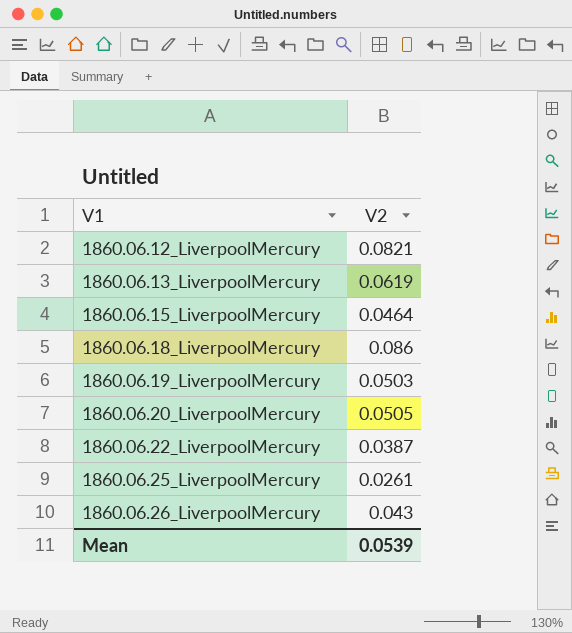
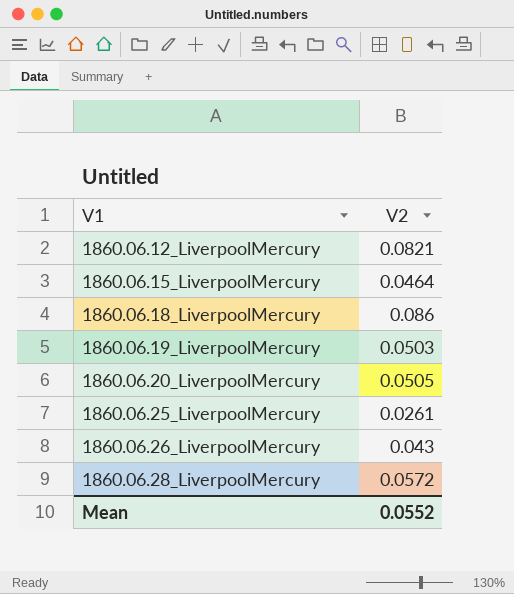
row 1860.06.13_LiverpoolMercury: 0.0619 -> none
row 1860.06.22_LiverpoolMercury: 0.0387 -> none
row 1860.06.28_LiverpoolMercury: none -> 0.0572
Mean | V2: 0.0539 -> 0.0552

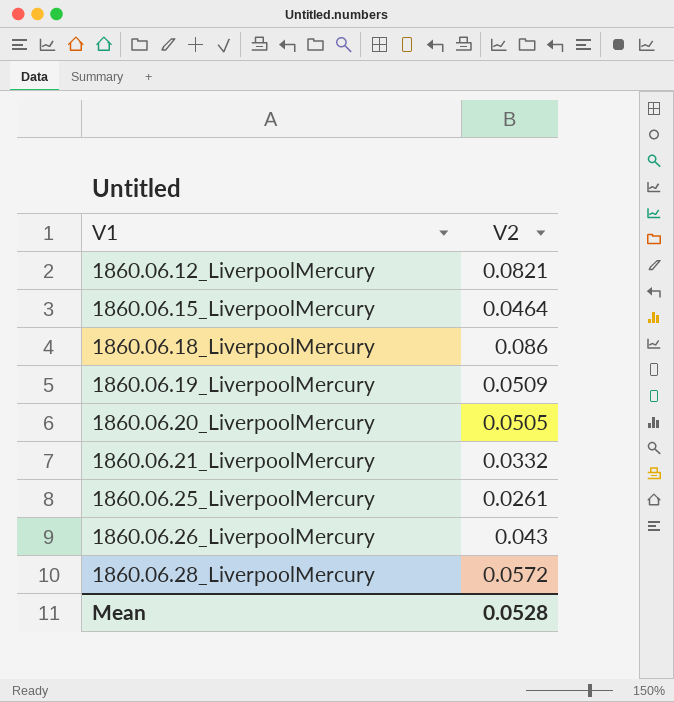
1860.06.19_LiverpoolMercury | V2: 0.0503 -> 0.0509
row 1860.06.21_LiverpoolMercury: none -> 0.0332
Mean | V2: 0.0552 -> 0.0528

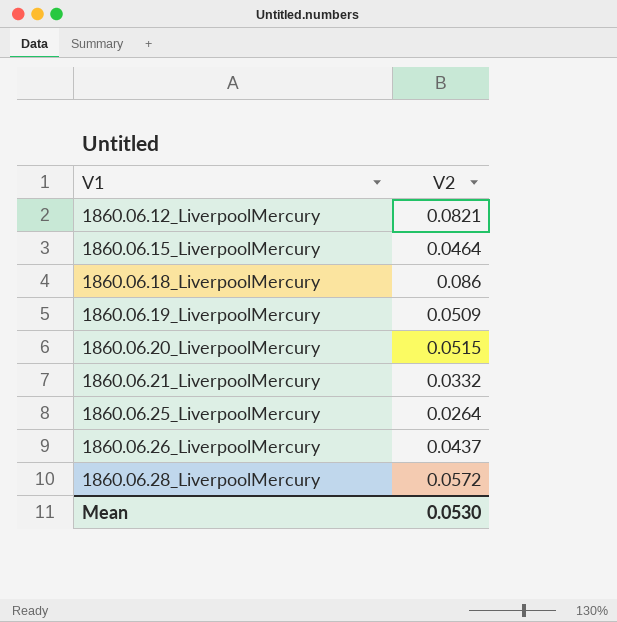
1860.06.20_LiverpoolMercury | V2: 0.0505 -> 0.0515
1860.06.25_LiverpoolMercury | V2: 0.0261 -> 0.0264
1860.06.26_LiverpoolMercury | V2: 0.043 -> 0.0437
Mean | V2: 0.0528 -> 0.0530

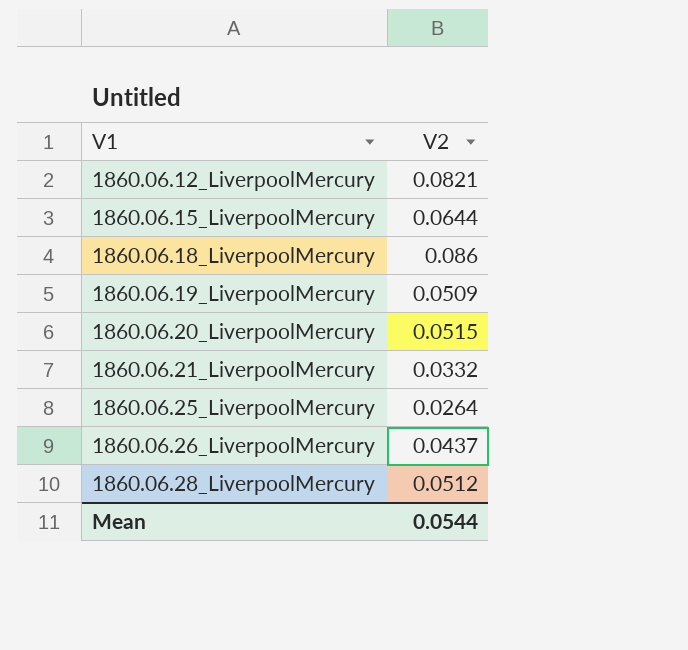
1860.06.15_LiverpoolMercury | V2: 0.0464 -> 0.0644
1860.06.28_LiverpoolMercury | V2: 0.0572 -> 0.0512
Mean | V2: 0.0530 -> 0.0544

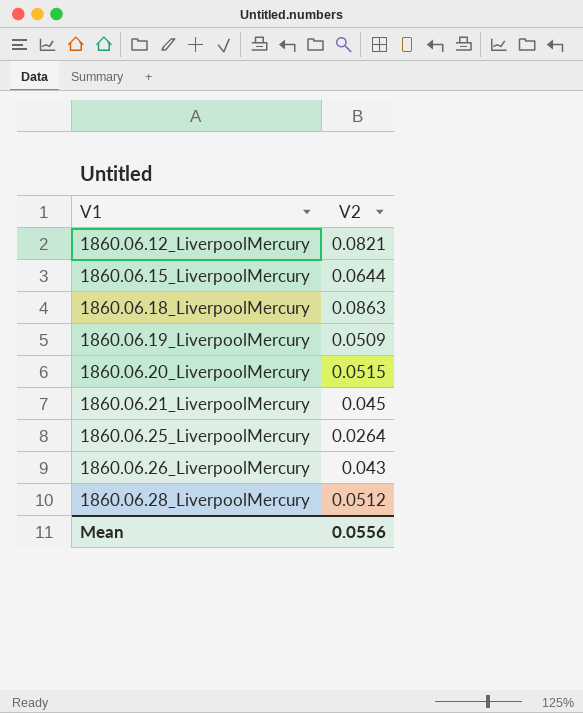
1860.06.18_LiverpoolMercury | V2: 0.086 -> 0.0863
1860.06.21_LiverpoolMercury | V2: 0.0332 -> 0.045
1860.06.26_LiverpoolMercury | V2: 0.0437 -> 0.043
Mean | V2: 0.0544 -> 0.0556

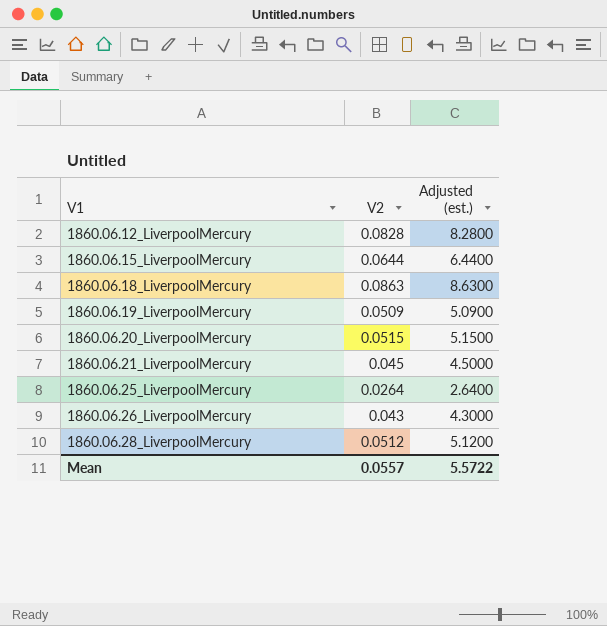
column Adjusted (est.) | formula: none -> [V2] * 100
1860.06.12_LiverpoolMercury | V2: 0.0821 -> 0.0828
Mean | V2: 0.0556 -> 0.0557

